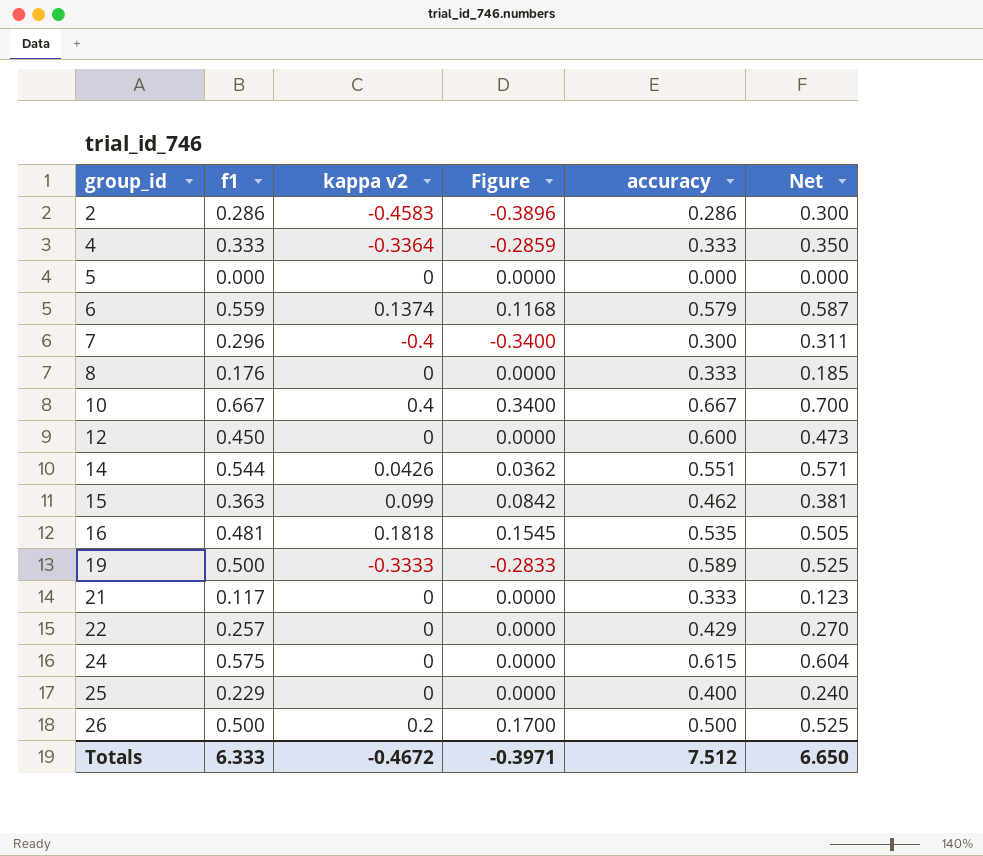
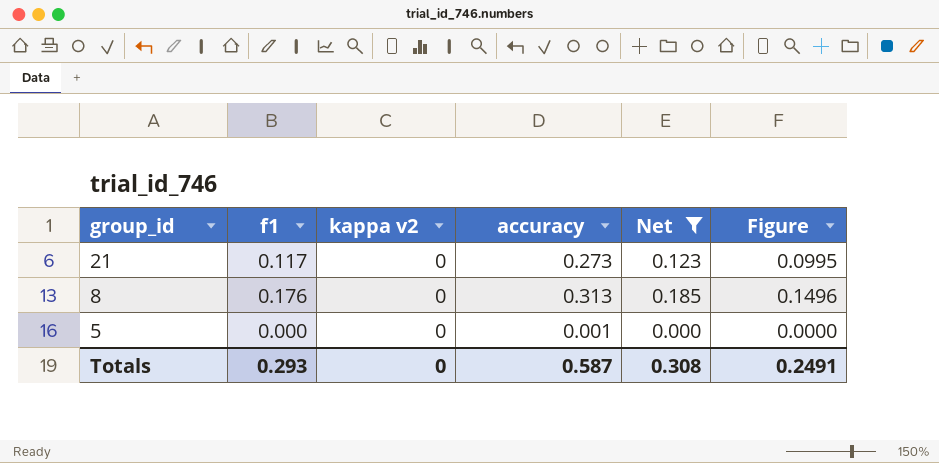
filter: none -> Net <= 0.185
row order: group_id ascending -> group_id descending
column Figure | formula: [kappa v2] * 0.85 -> [f1] * 0.85
column Figure | position: 4 -> 6
21 | accuracy: 0.333 -> 0.273
8 | accuracy: 0.333 -> 0.313
5 | accuracy: 0.000 -> 0.001
Totals | f1: 6.333 -> 0.293
Totals | kappa v2: -0.4672 -> 0
Totals | accuracy: 7.512 -> 0.587
Totals | Net: 6.650 -> 0.308
Totals | Figure: -0.3971 -> 0.2491

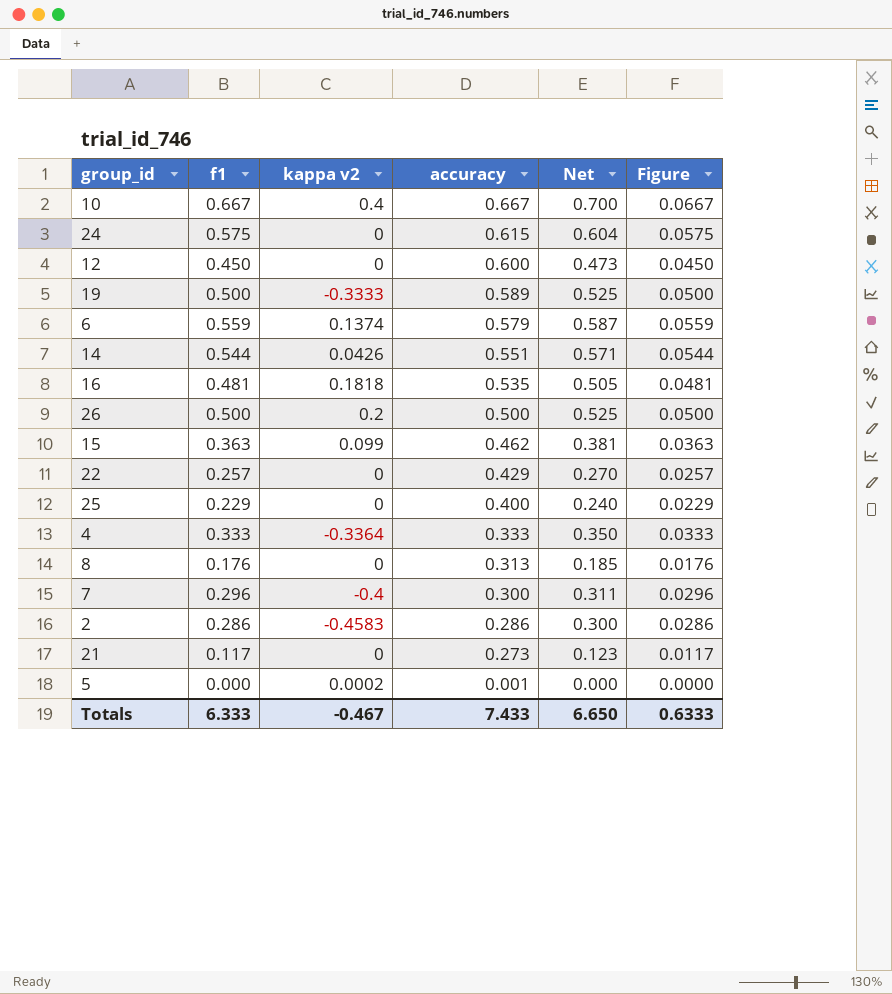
filter: Net <= 0.185 -> none
row order: group_id descending -> accuracy descending
column Figure | formula: [f1] * 0.85 -> [f1] * 0.1
5 | kappa v2: 0 -> 0.0002
Totals | f1: 0.293 -> 6.333
Totals | kappa v2: 0 -> -0.467
Totals | accuracy: 0.587 -> 7.433
Totals | Net: 0.308 -> 6.650
Totals | Figure: 0.2491 -> 0.6333

